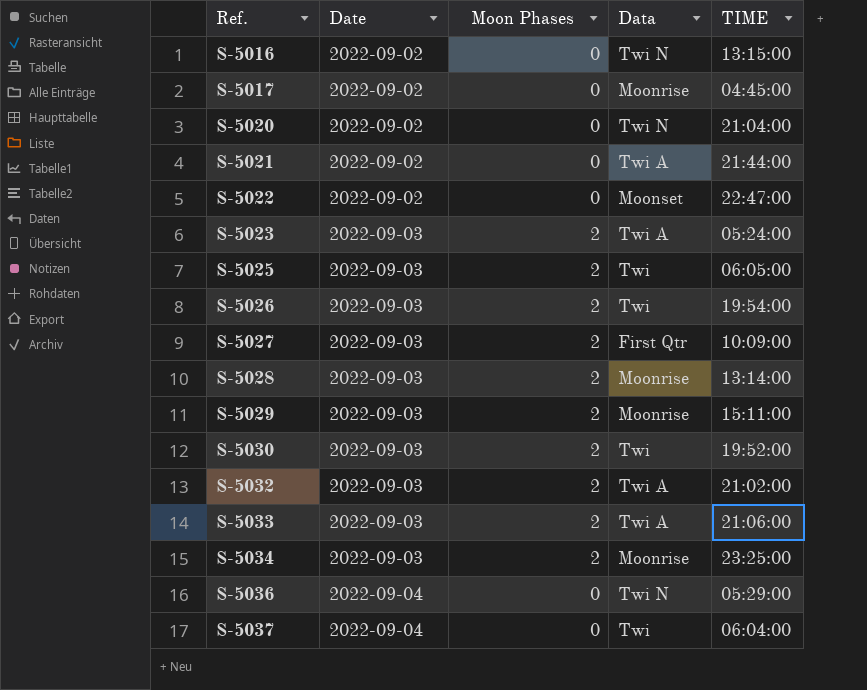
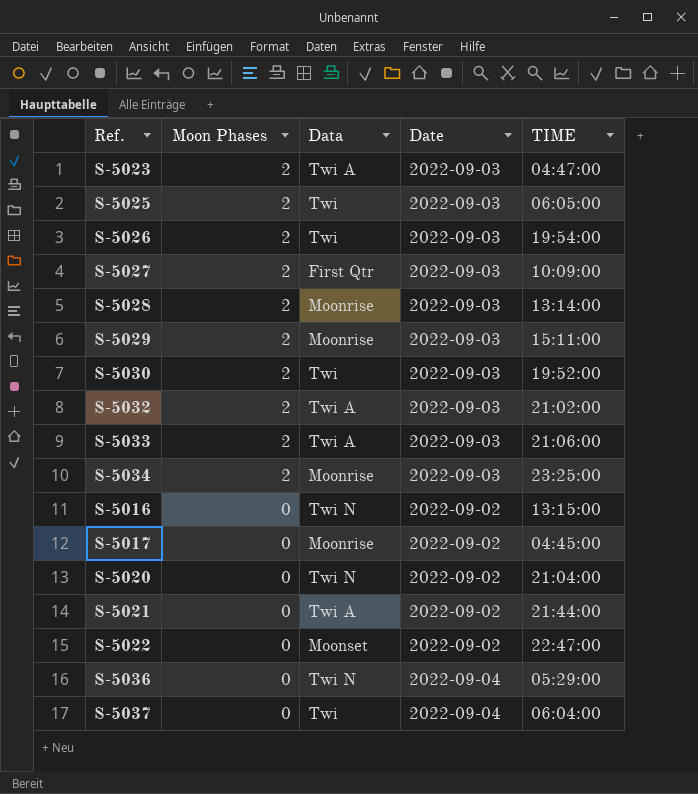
row order: Ref. ascending -> Moon Phases descending
column Date | position: 2 -> 4
S-5023 | TIME: 05:24:00 -> 04:47:00

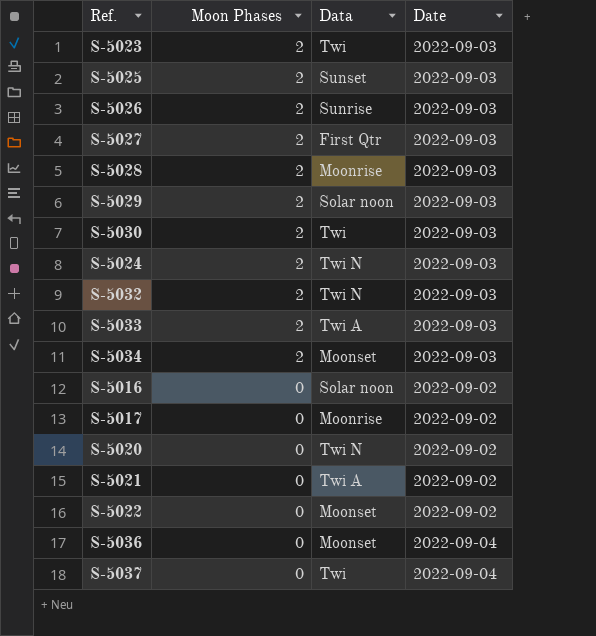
column TIME | position: 5 -> none
S-5023 | Data: Twi A -> Twi
S-5025 | Data: Twi -> Sunset
S-5026 | Data: Twi -> Sunrise
S-5029 | Data: Moonrise -> Solar noon
row S-5024: none -> 2 | Twi N | 2022-09-03
S-5032 | Data: Twi A -> Twi N
S-5034 | Data: Moonrise -> Moonset
S-5016 | Data: Twi N -> Solar noon
S-5036 | Data: Twi N -> Moonset

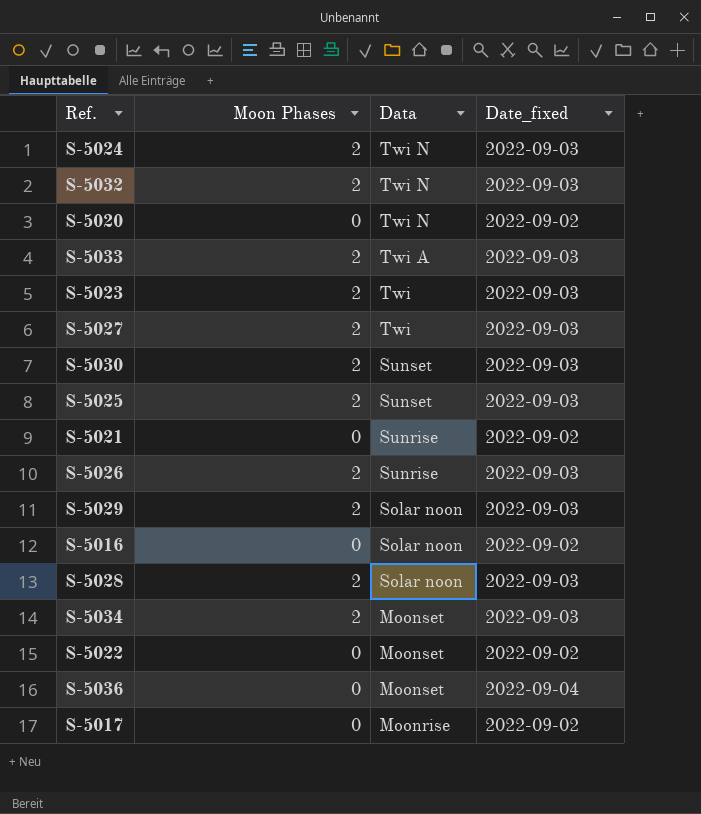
row order: Moon Phases descending -> Data descending
column name: Date -> Date_fixed
row S-5037: 0 | Twi | 2022-09-04 -> none
S-5027 | Data: First Qtr -> Twi
S-5030 | Data: Twi -> Sunset
S-5021 | Data: Twi A -> Sunrise
S-5028 | Data: Moonrise -> Solar noon

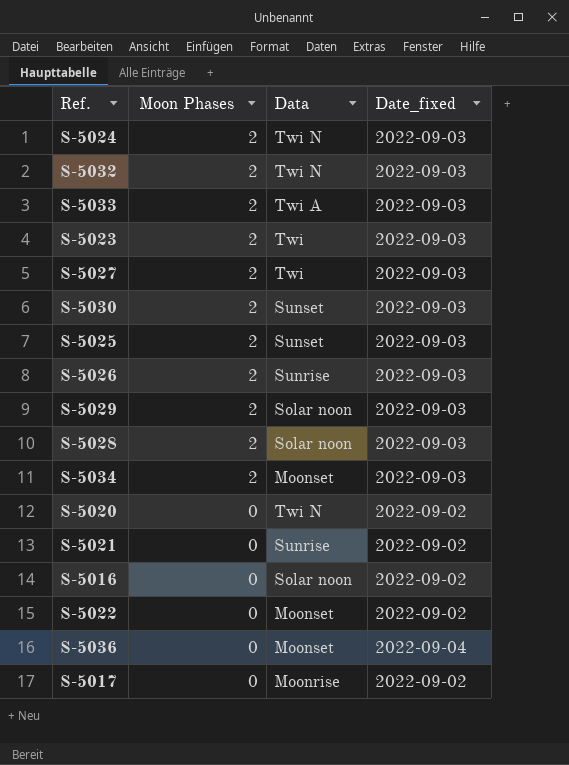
row order: Data descending -> Moon Phases descending

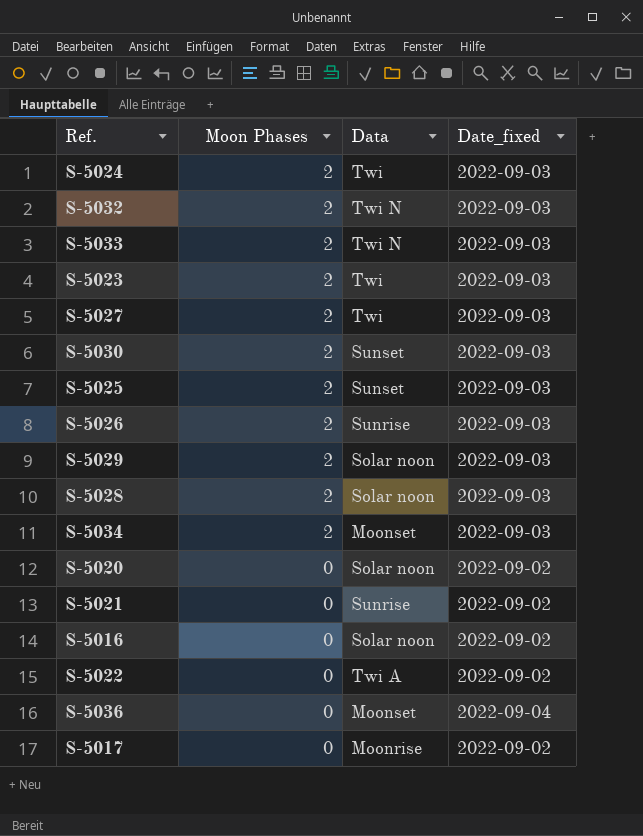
S-5024 | Data: Twi N -> Twi
S-5033 | Data: Twi A -> Twi N
S-5020 | Data: Twi N -> Solar noon
S-5022 | Data: Moonset -> Twi A

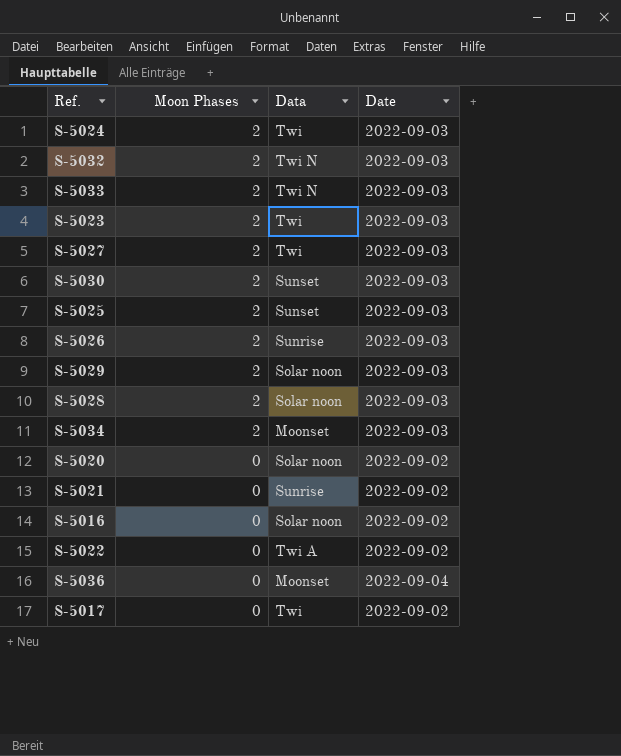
column name: Date_fixed -> Date
S-5017 | Data: Moonrise -> Twi

